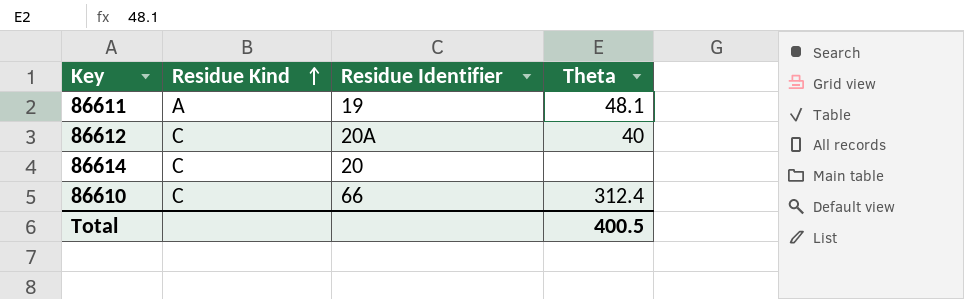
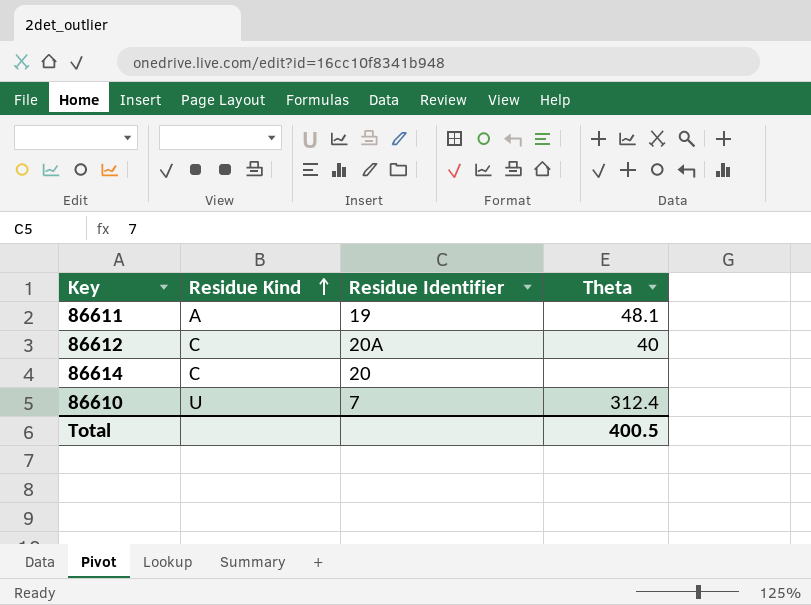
86610 | Residue Kind: C -> U
86610 | Residue Identifier: 66 -> 7

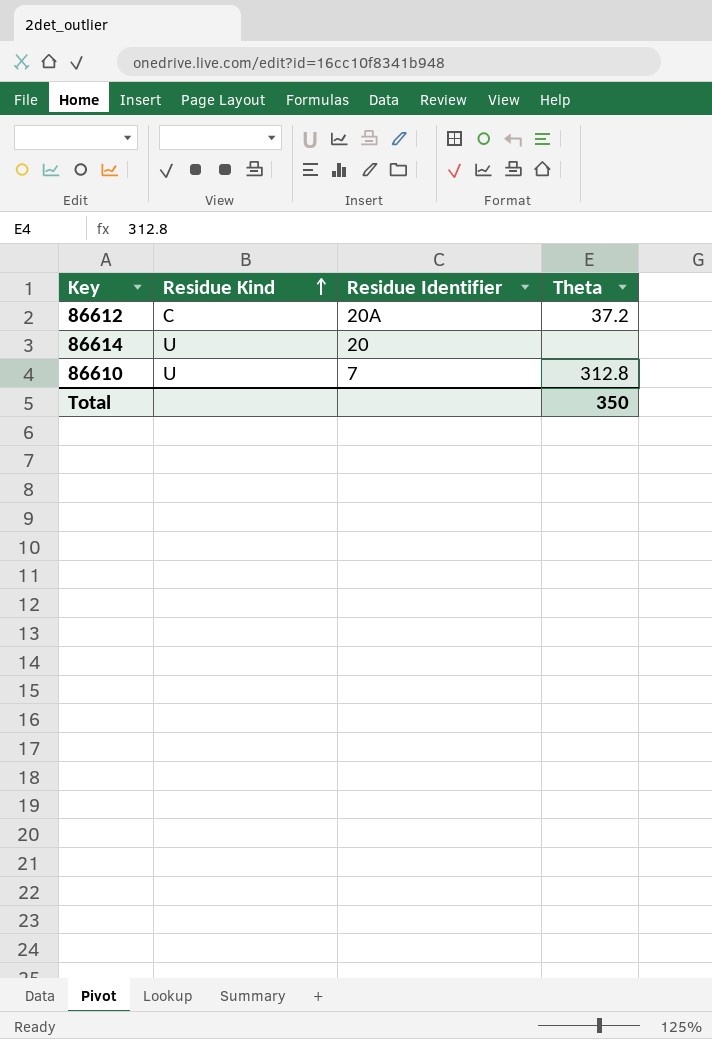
row 86611: A | 19 | 48.1 -> none
86612 | Theta: 40 -> 37.2
86614 | Residue Kind: C -> U
86610 | Theta: 312.4 -> 312.8
Total | Theta: 400.5 -> 350

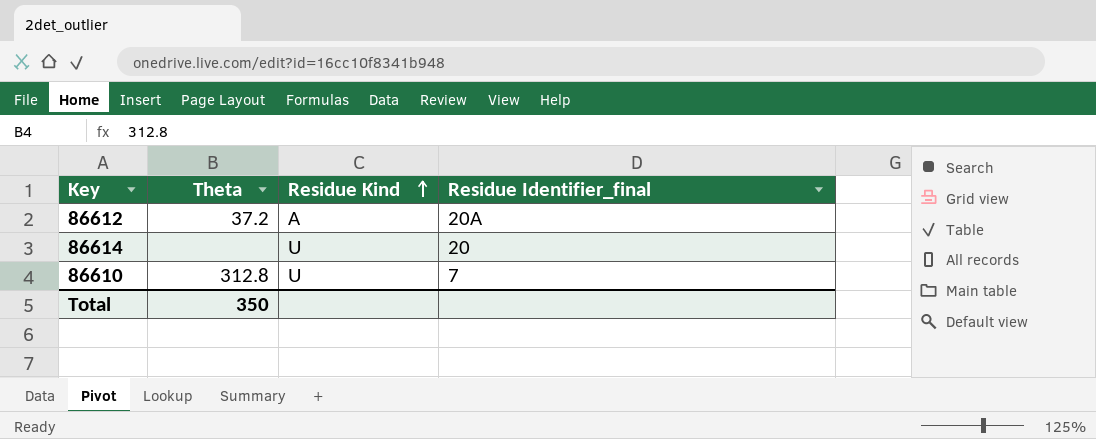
column Theta | position: 4 -> 2
column name: Residue Identifier -> Residue Identifier_final
86612 | Residue Kind: C -> A

